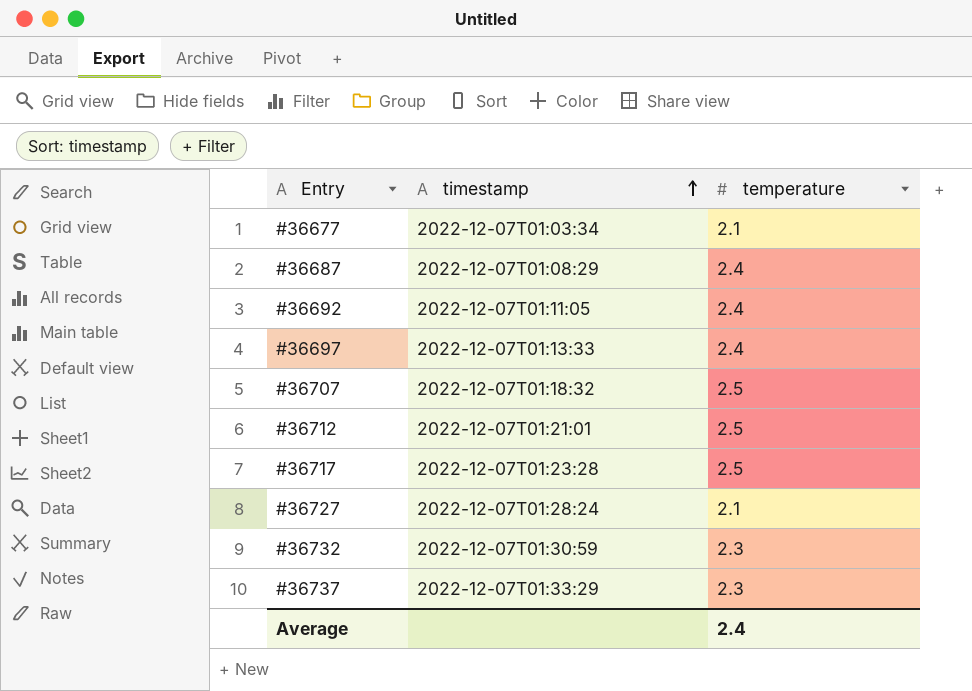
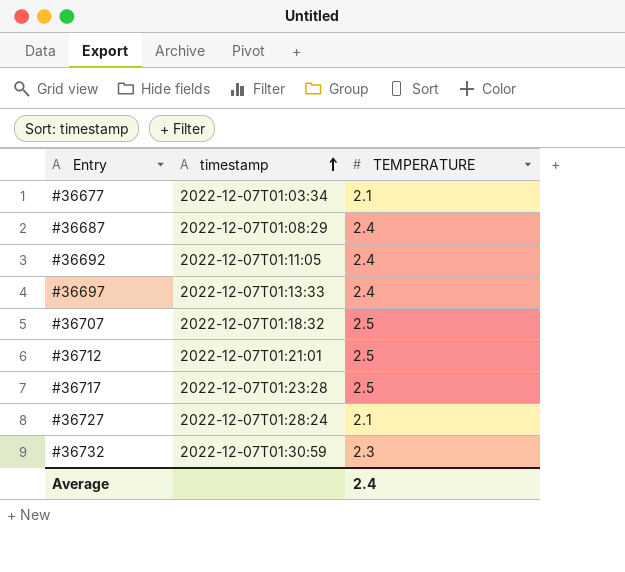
column name: temperature -> TEMPERATURE
row #36737: 2022-12-07T01:33:29 | 2.3 -> none

